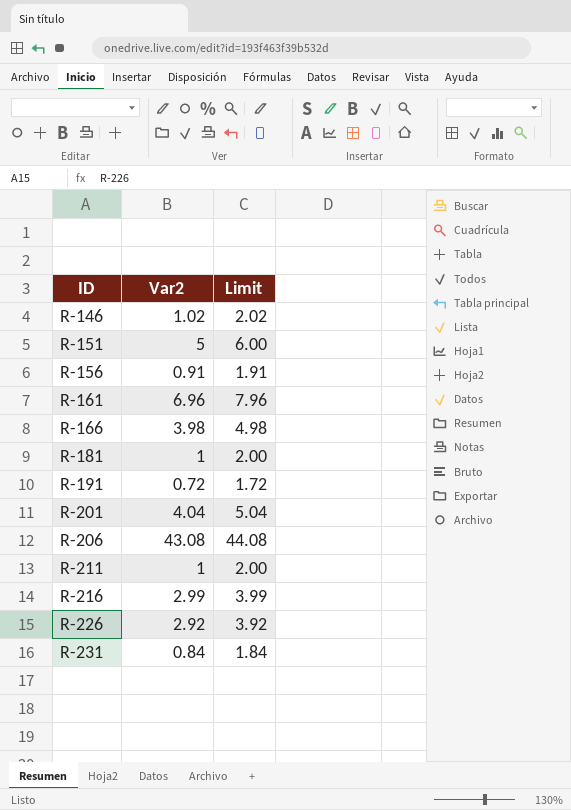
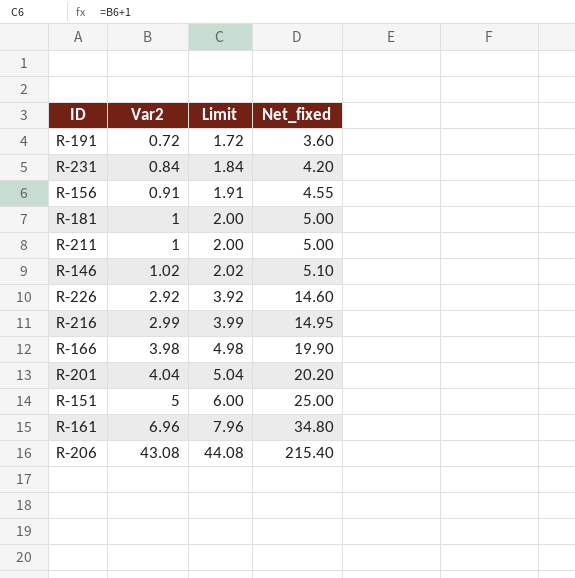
row order: ID ascending -> Var2 ascending
column Net_fixed | formula: none -> [Var2] * 5

